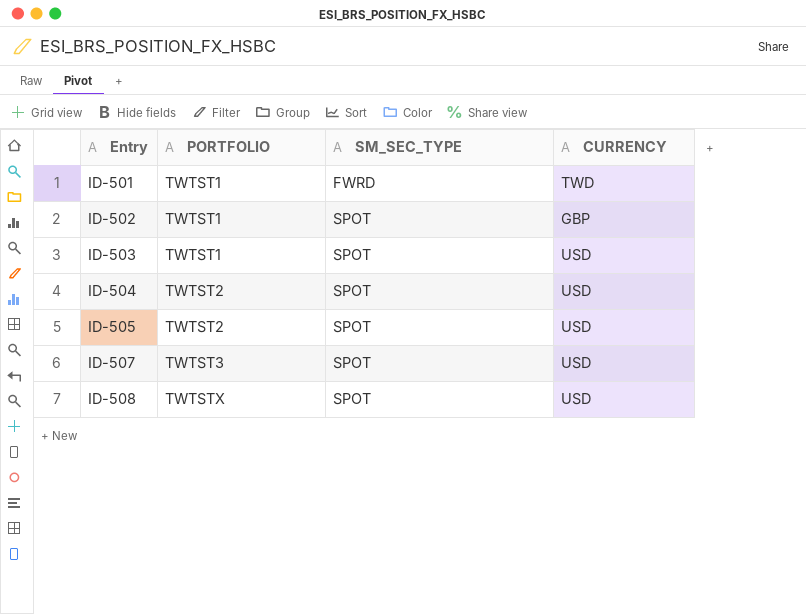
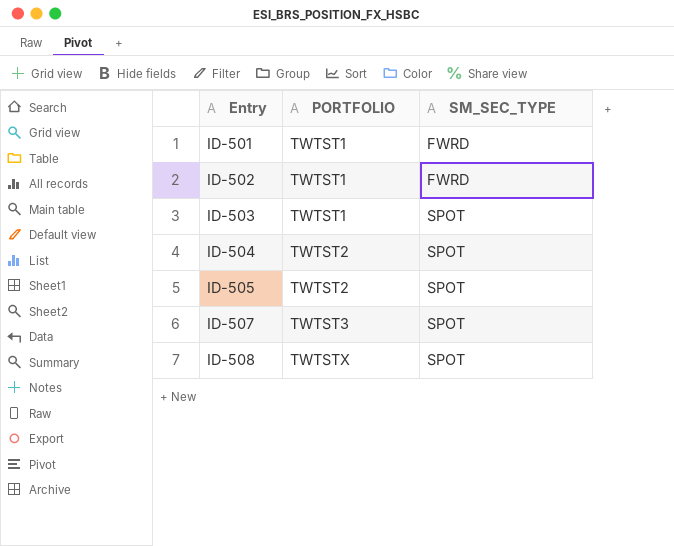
column CURRENCY | position: 4 -> none
ID-502 | SM_SEC_TYPE: SPOT -> FWRD

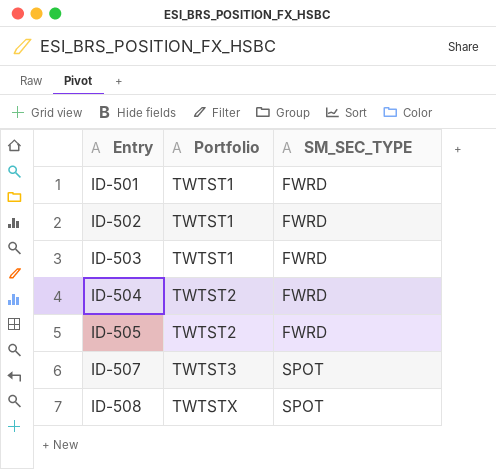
column name: PORTFOLIO -> Portfolio
ID-503 | SM_SEC_TYPE: SPOT -> FWRD
ID-504 | SM_SEC_TYPE: SPOT -> FWRD
ID-505 | SM_SEC_TYPE: SPOT -> FWRD

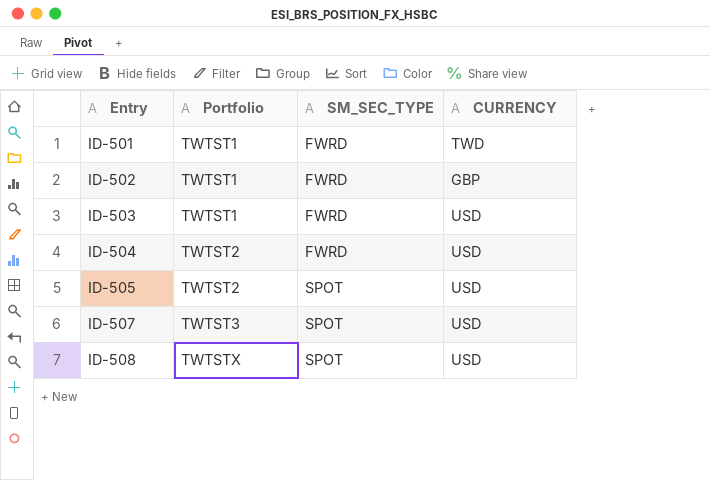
column CURRENCY | position: none -> 4
ID-505 | SM_SEC_TYPE: FWRD -> SPOT

